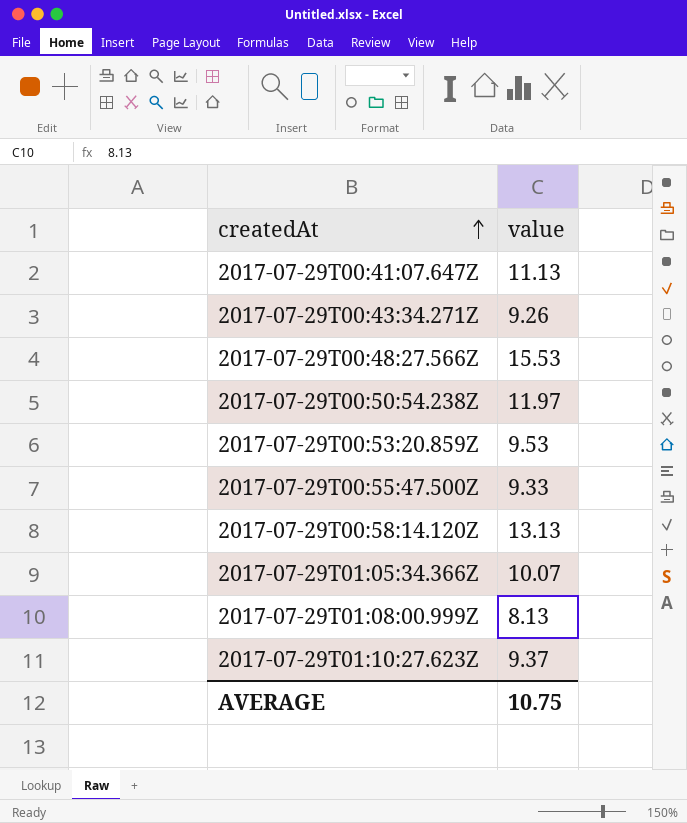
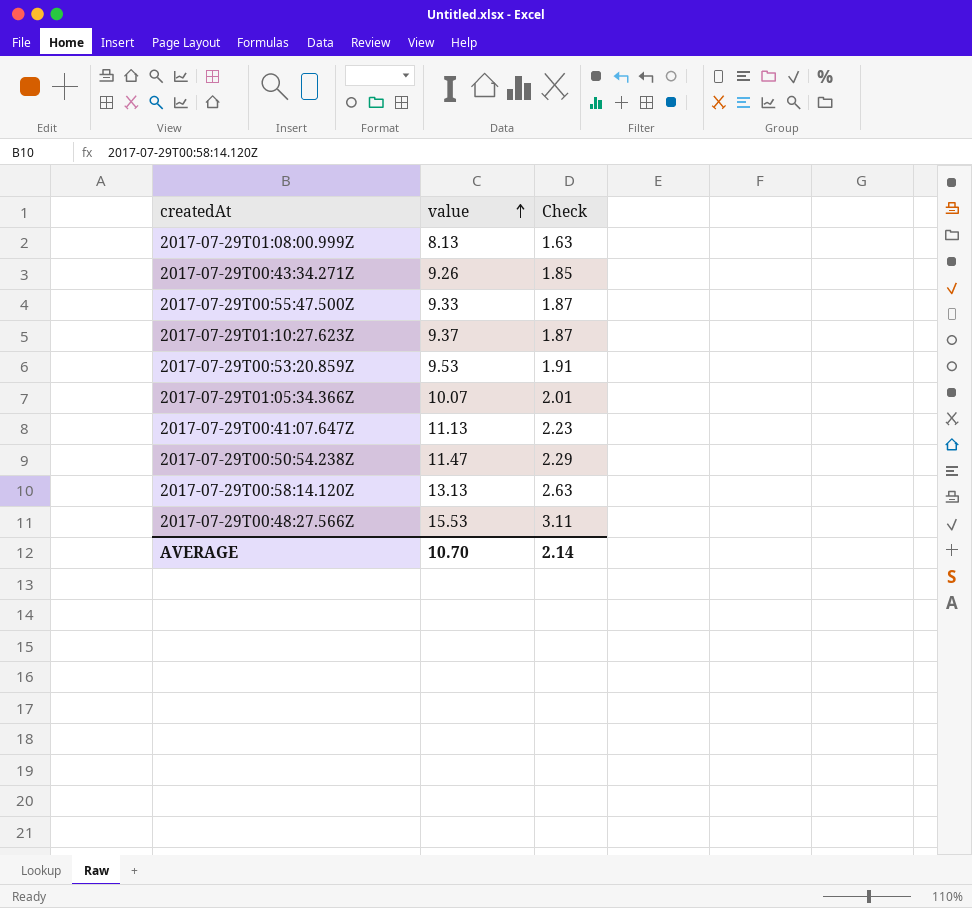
row order: createdAt ascending -> value ascending
column Check | formula: none -> [value] * 0.2
2017-07-29T00:50:54.238Z | value: 11.97 -> 11.47
AVERAGE | value: 10.75 -> 10.70

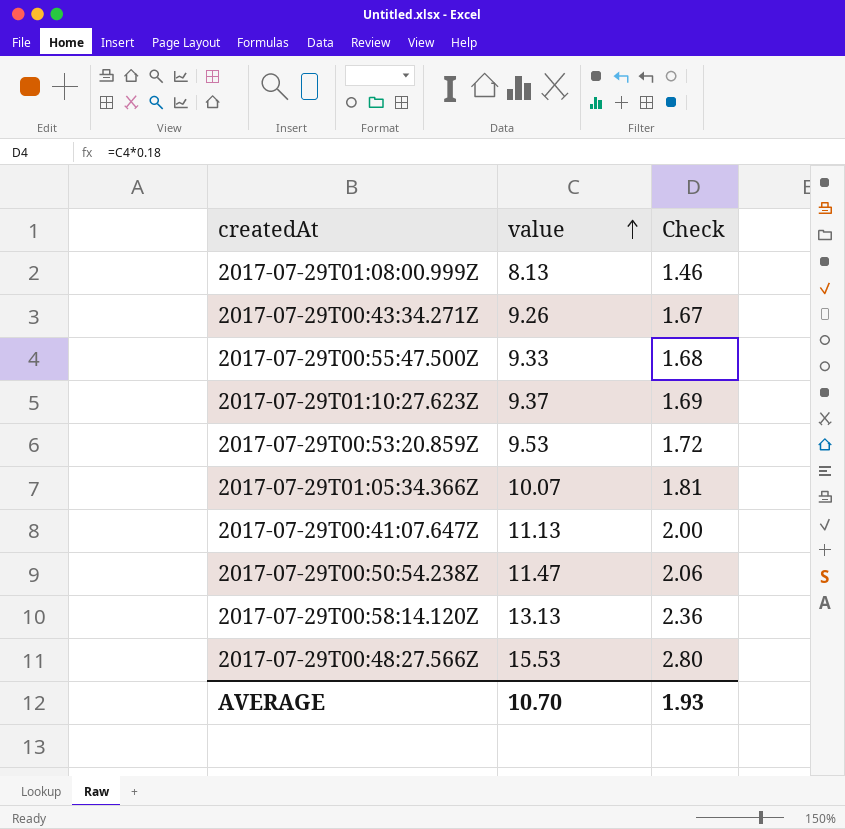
column Check | formula: [value] * 0.2 -> [value] * 0.18
AVERAGE | Check: 2.14 -> 1.93

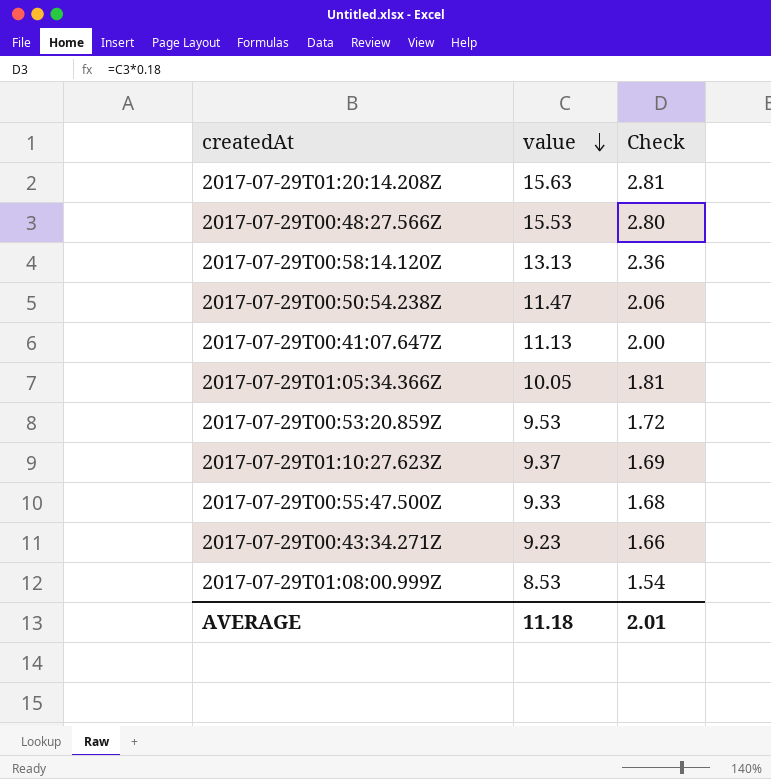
row order: value ascending -> value descending
row 2017-07-29T01:20:14.208Z: none -> 15.63 | 2.81
2017-07-29T01:05:34.366Z | value: 10.07 -> 10.05
2017-07-29T00:43:34.271Z | value: 9.26 -> 9.23
2017-07-29T00:43:34.271Z | Check: 1.67 -> 1.66
2017-07-29T01:08:00.999Z | value: 8.13 -> 8.53
2017-07-29T01:08:00.999Z | Check: 1.46 -> 1.54
AVERAGE | value: 10.70 -> 11.18
AVERAGE | Check: 1.93 -> 2.01

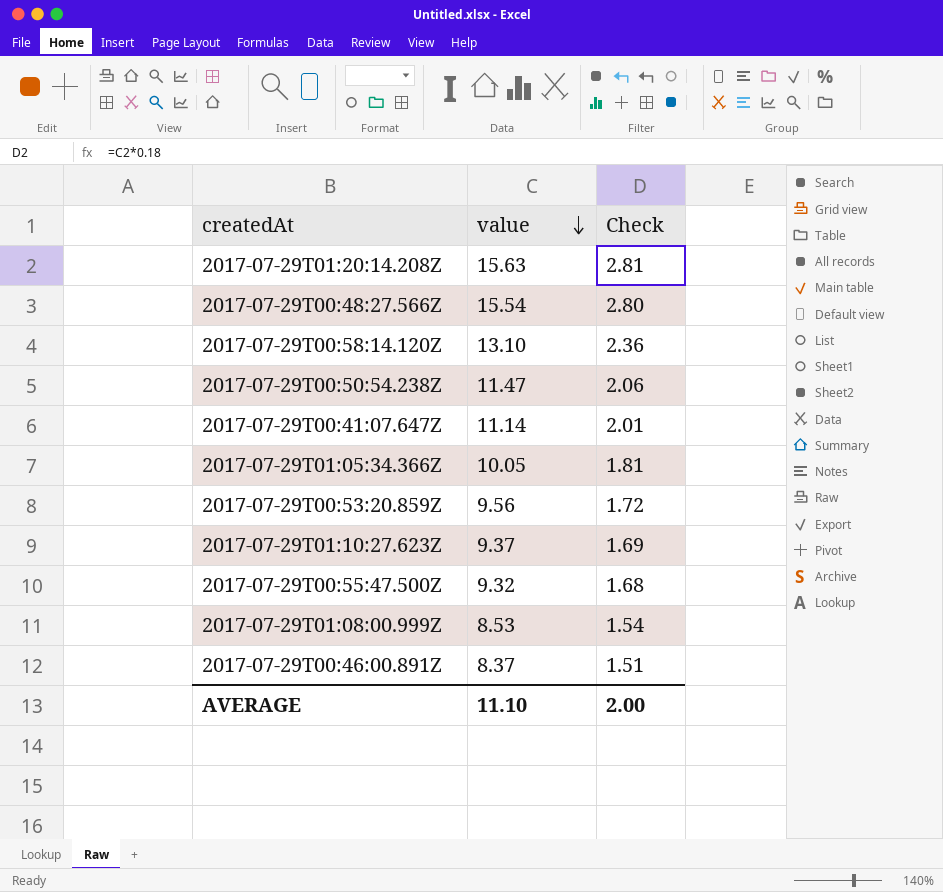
row 2017-07-29T00:43:34.271Z: 9.23 | 1.66 -> none
2017-07-29T00:48:27.566Z | value: 15.53 -> 15.54
2017-07-29T00:58:14.120Z | value: 13.13 -> 13.10
2017-07-29T00:41:07.647Z | value: 11.13 -> 11.14
2017-07-29T00:41:07.647Z | Check: 2.00 -> 2.01
2017-07-29T00:53:20.859Z | value: 9.53 -> 9.56
2017-07-29T00:55:47.500Z | value: 9.33 -> 9.32
row 2017-07-29T00:46:00.891Z: none -> 8.37 | 1.51
AVERAGE | value: 11.18 -> 11.10
AVERAGE | Check: 2.01 -> 2.00

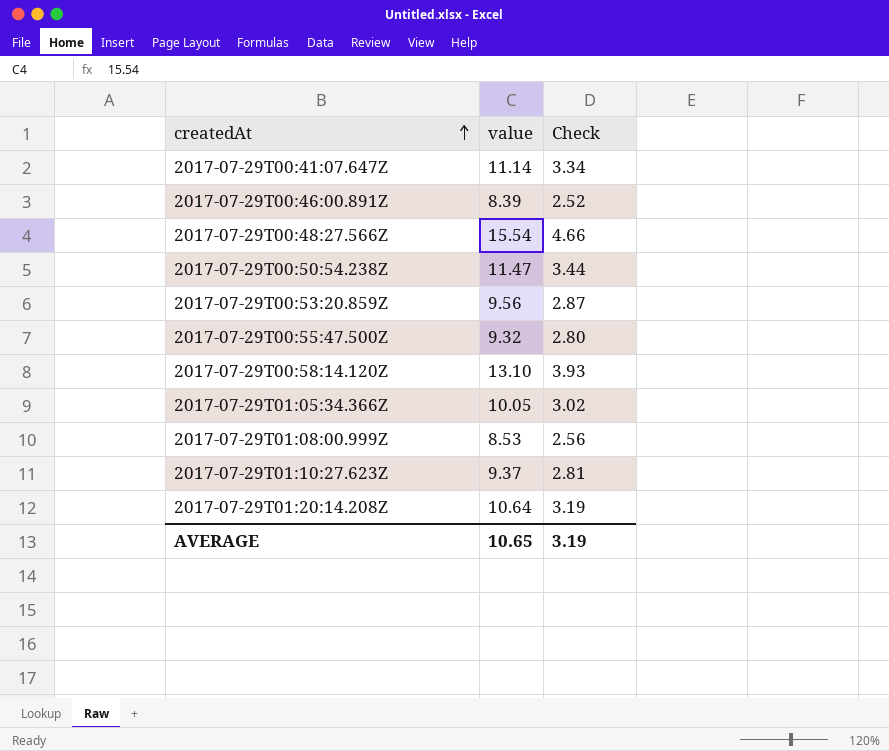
row order: value descending -> createdAt ascending
column Check | formula: [value] * 0.18 -> [value] * 0.3
2017-07-29T00:46:00.891Z | value: 8.37 -> 8.39
2017-07-29T01:20:14.208Z | value: 15.63 -> 10.64
AVERAGE | value: 11.10 -> 10.65
AVERAGE | Check: 2.00 -> 3.19

